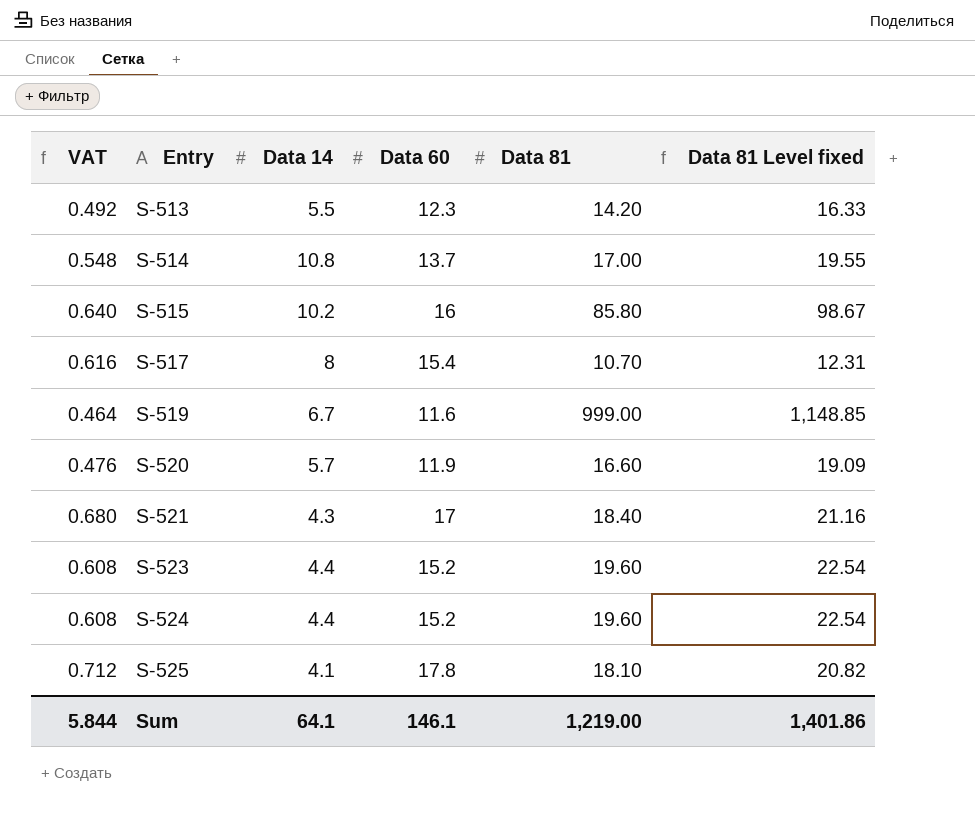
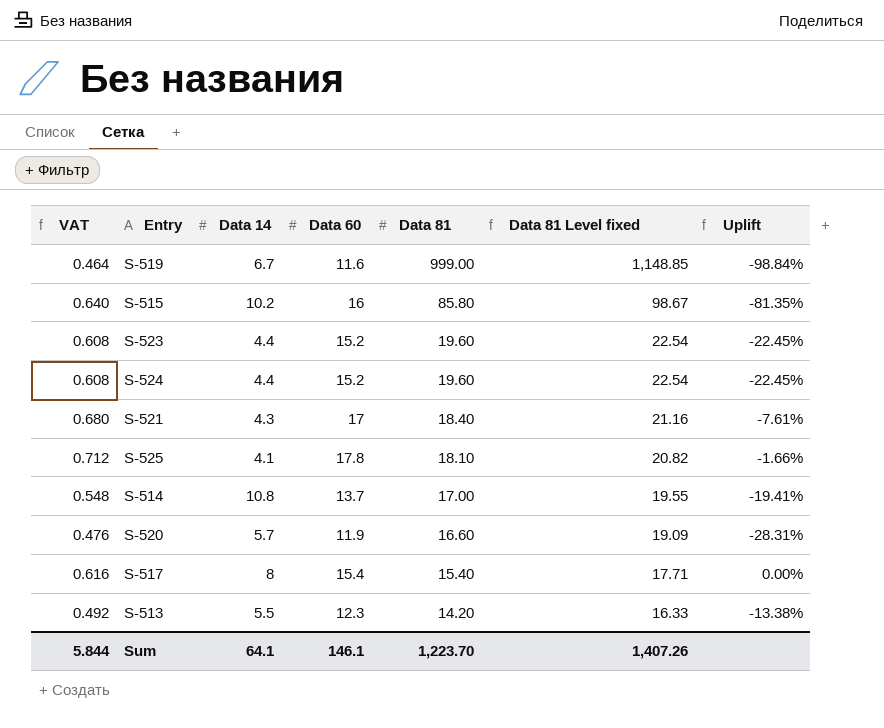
row order: Entry ascending -> Data 81 descending
column Uplift | formula: none -> ([Data 60] - [Data 81]) / [Data 81]
S-517 | Data 81: 10.70 -> 15.40
S-517 | Data 81 Level fixed: 12.31 -> 17.71
Sum | Data 81: 1,219.00 -> 1,223.70
Sum | Data 81 Level fixed: 1,401.86 -> 1,407.26

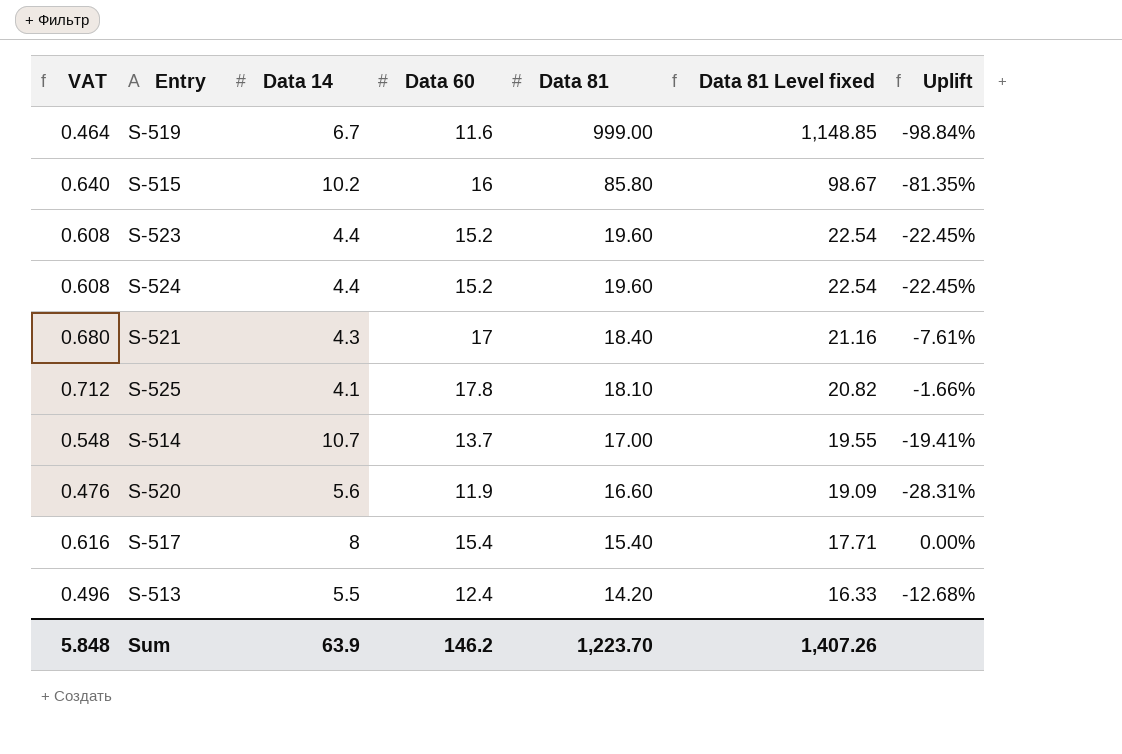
S-514 | Data 14: 10.8 -> 10.7
S-520 | Data 14: 5.7 -> 5.6
S-513 | VAT: 0.492 -> 0.496
S-513 | Data 60: 12.3 -> 12.4
S-513 | Uplift: -13.38% -> -12.68%
Sum | VAT: 5.844 -> 5.848
Sum | Data 14: 64.1 -> 63.9
Sum | Data 60: 146.1 -> 146.2

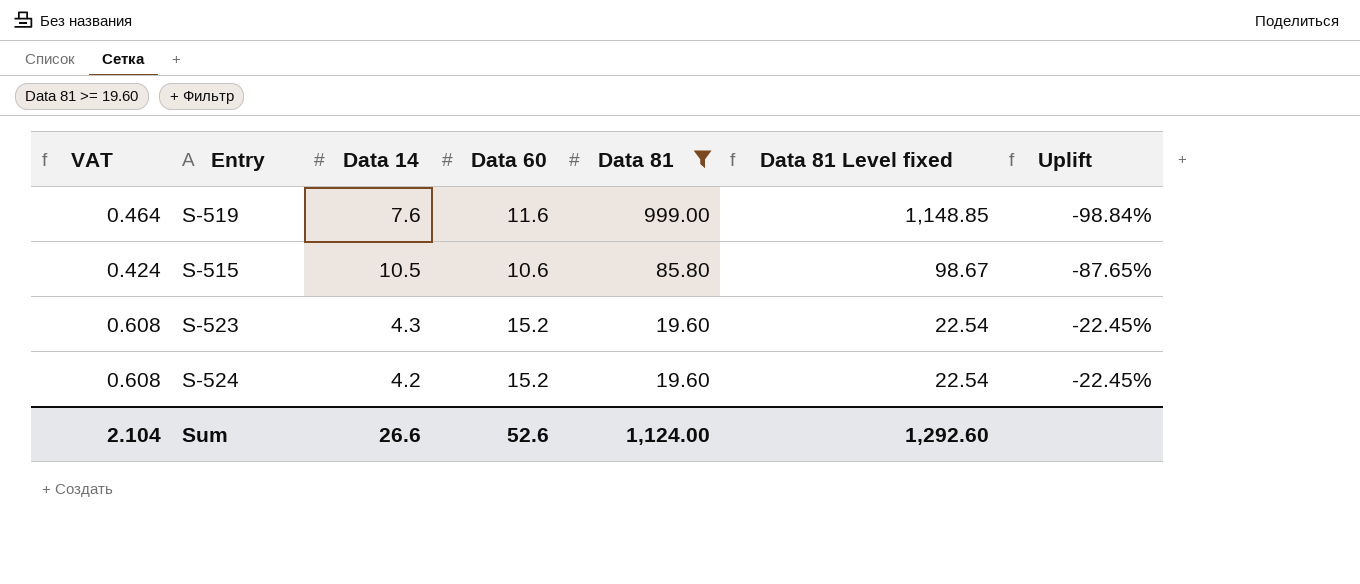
filter: none -> Data 81 >= 19.60
S-519 | Data 14: 6.7 -> 7.6
S-515 | VAT: 0.640 -> 0.424
S-515 | Data 14: 10.2 -> 10.5
S-515 | Data 60: 16 -> 10.6
S-515 | Uplift: -81.35% -> -87.65%
S-523 | Data 14: 4.4 -> 4.3
S-524 | Data 14: 4.4 -> 4.2
Sum | VAT: 5.848 -> 2.104
Sum | Data 14: 63.9 -> 26.6
Sum | Data 60: 146.2 -> 52.6
Sum | Data 81: 1,223.70 -> 1,124.00
Sum | Data 81 Level fixed: 1,407.26 -> 1,292.60

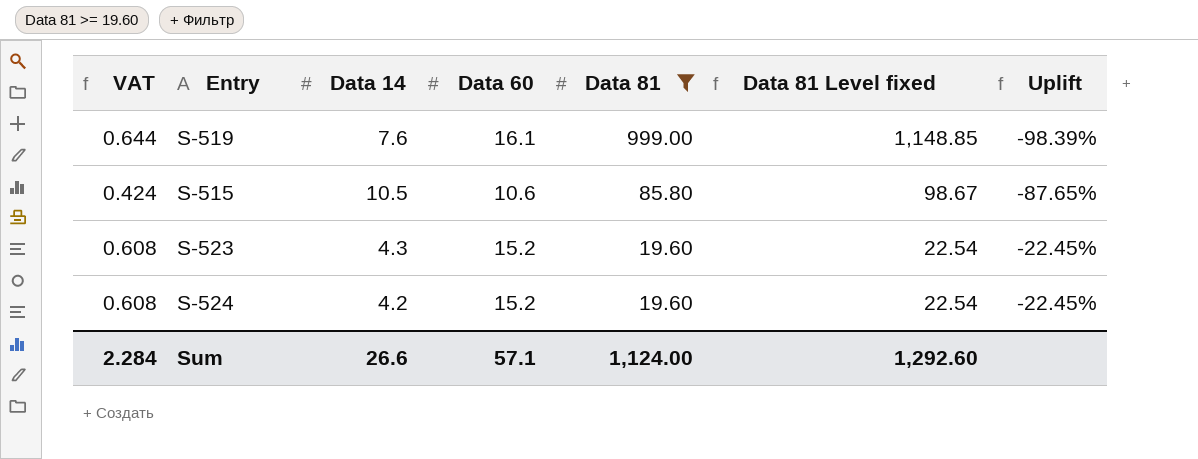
S-519 | VAT: 0.464 -> 0.644
S-519 | Data 60: 11.6 -> 16.1
S-519 | Uplift: -98.84% -> -98.39%
Sum | VAT: 2.104 -> 2.284
Sum | Data 60: 52.6 -> 57.1

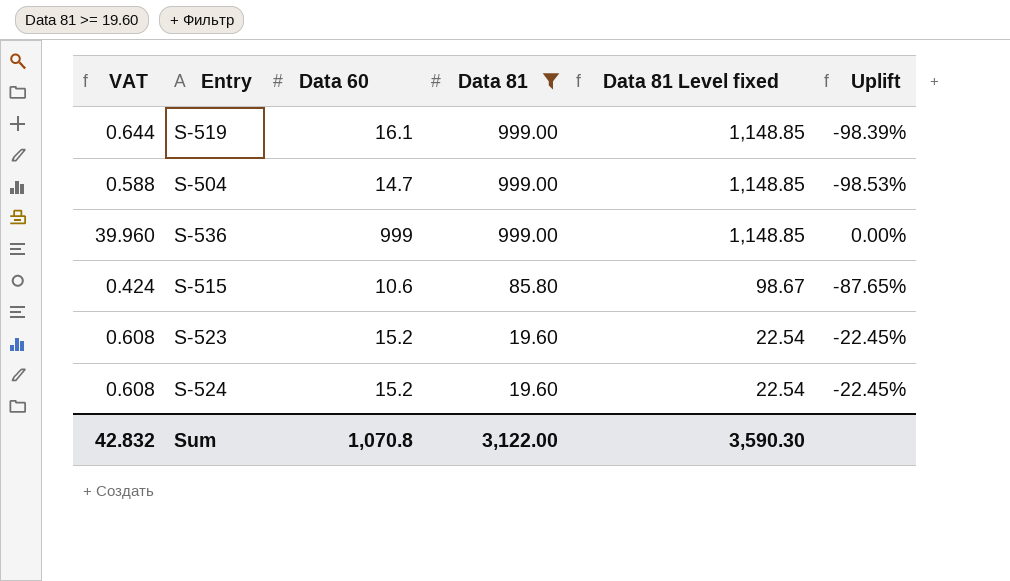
column Data 14 | position: 3 -> none
row S-504: none -> 0.588 | 14.7 | 999.00 | 1,148.85 | -98.53%
row S-536: none -> 39.960 | 999 | 999.00 | 1,148.85 | 0.00%
Sum | VAT: 2.284 -> 42.832
Sum | Data 60: 57.1 -> 1,070.8
Sum | Data 81: 1,124.00 -> 3,122.00
Sum | Data 81 Level fixed: 1,292.60 -> 3,590.30

